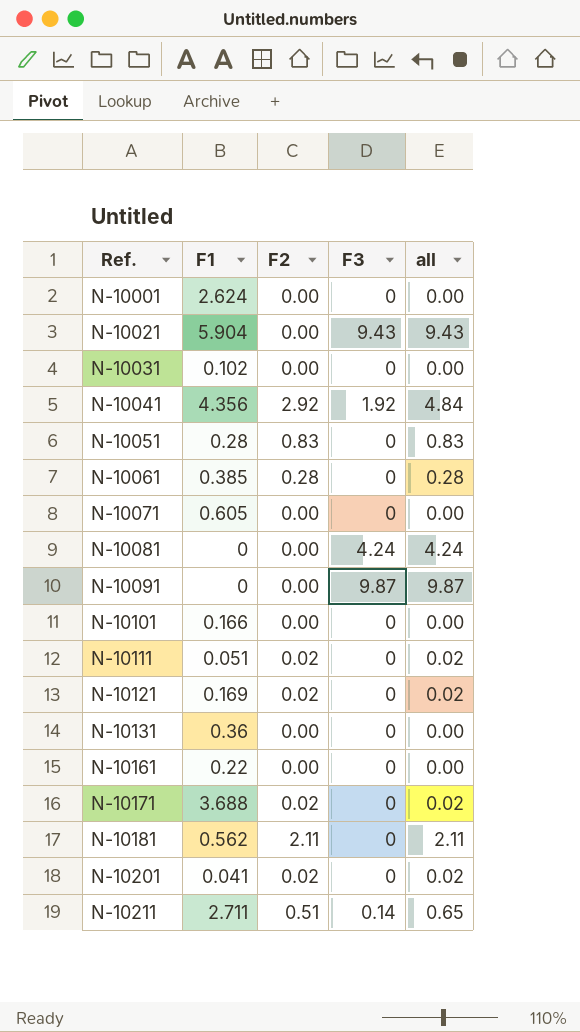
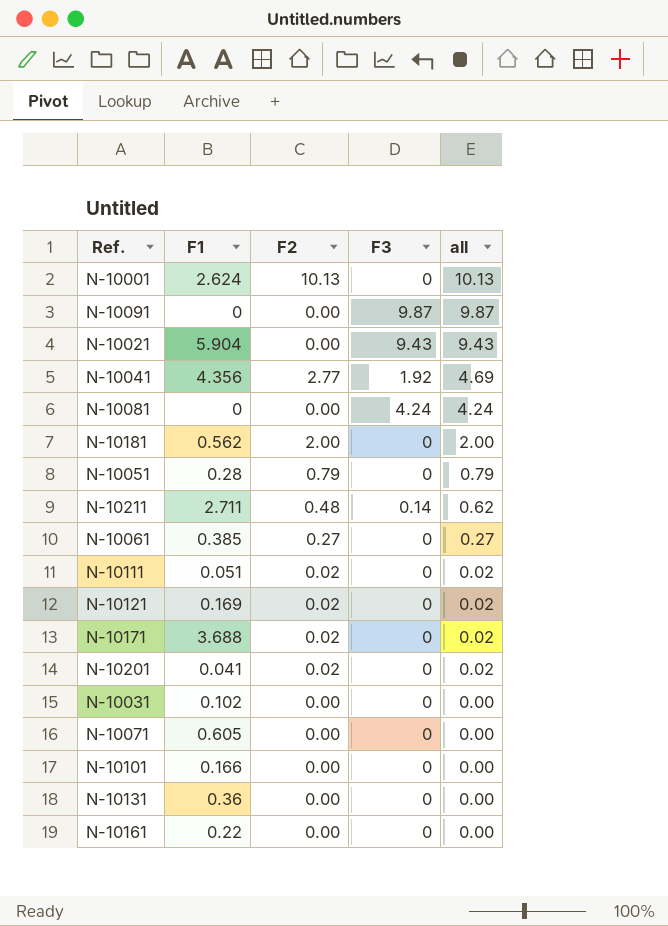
row order: Ref. ascending -> all descending
N-10001 | F2: 0.00 -> 10.13
N-10001 | all: 0.00 -> 10.13
N-10041 | F2: 2.92 -> 2.77
N-10041 | all: 4.84 -> 4.69
N-10181 | F2: 2.11 -> 2.00
N-10181 | all: 2.11 -> 2.00
N-10051 | F2: 0.83 -> 0.79
N-10051 | all: 0.83 -> 0.79
N-10211 | F2: 0.51 -> 0.48
N-10211 | all: 0.65 -> 0.62
N-10061 | F2: 0.28 -> 0.27
N-10061 | all: 0.28 -> 0.27

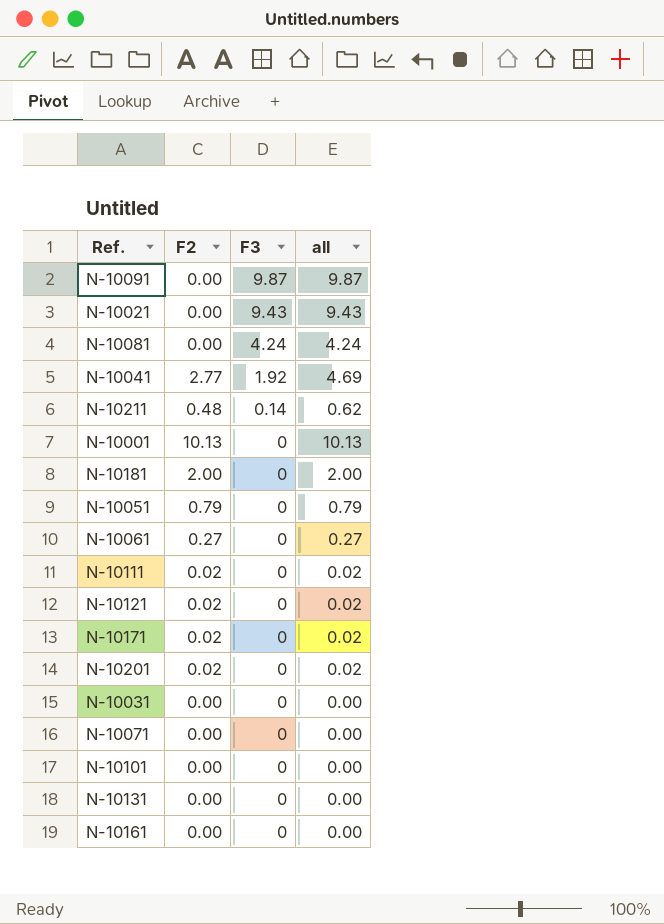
row order: all descending -> F3 descending
column F1 | position: 2 -> none

